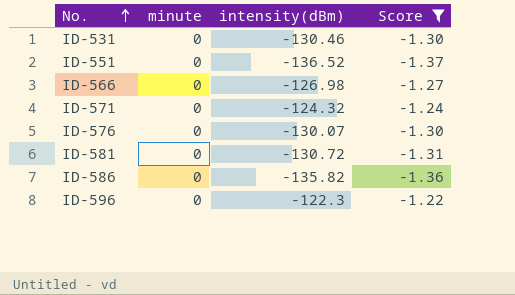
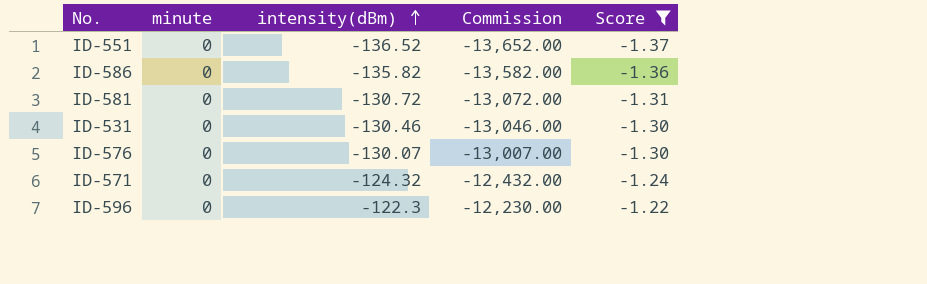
row order: No. ascending -> intensity(dBm) ascending
column Commission | formula: none -> [intensity(dBm)] * 100
row ID-566: 0 | -126.98 | -1.27 -> none

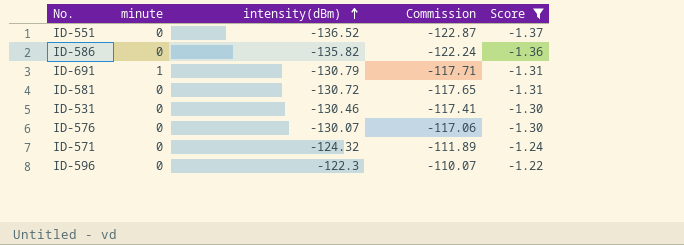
column Commission | formula: [intensity(dBm)] * 100 -> [intensity(dBm)] * 0.9
row ID-691: none -> 1 | -130.79 | -117.71 | -1.31

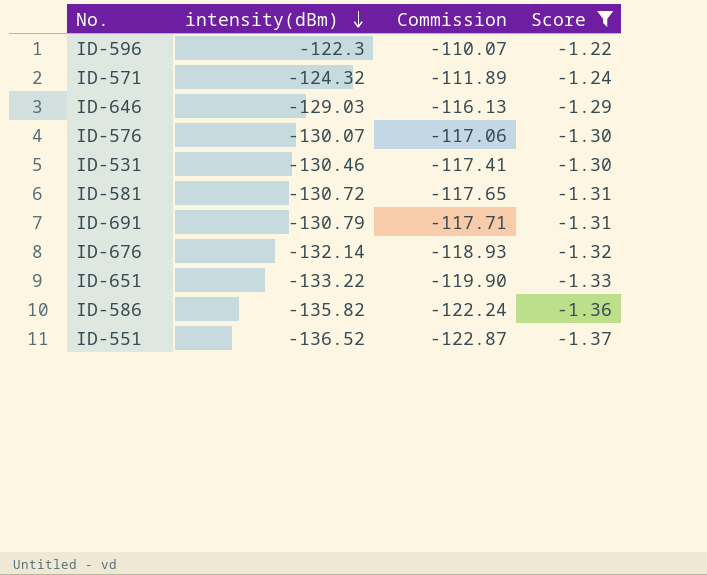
row order: intensity(dBm) ascending -> intensity(dBm) descending
column minute | position: 2 -> none
row ID-646: none -> -129.03 | -116.13 | -1.29
row ID-676: none -> -132.14 | -118.93 | -1.32
row ID-651: none -> -133.22 | -119.90 | -1.33

